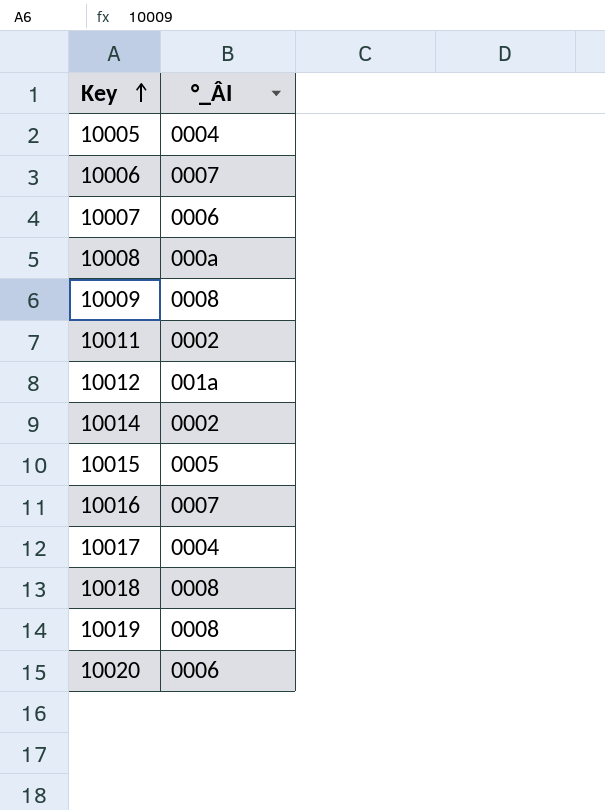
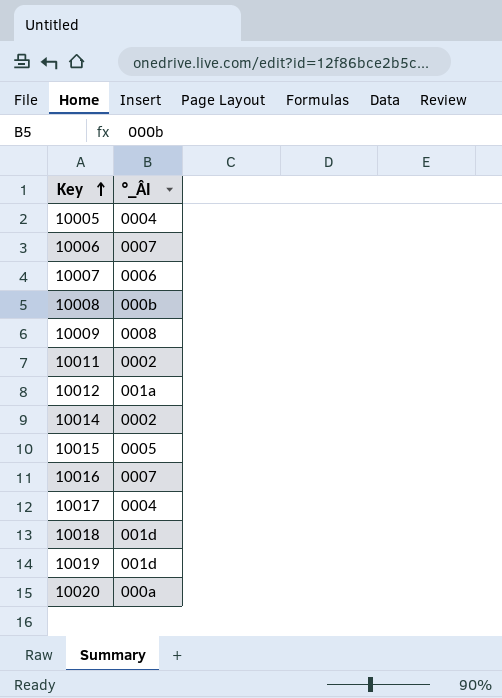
10008 | °_ÂI: 000a -> 000b
10018 | °_ÂI: 0008 -> 001d
10019 | °_ÂI: 0008 -> 001d
10020 | °_ÂI: 0006 -> 000a

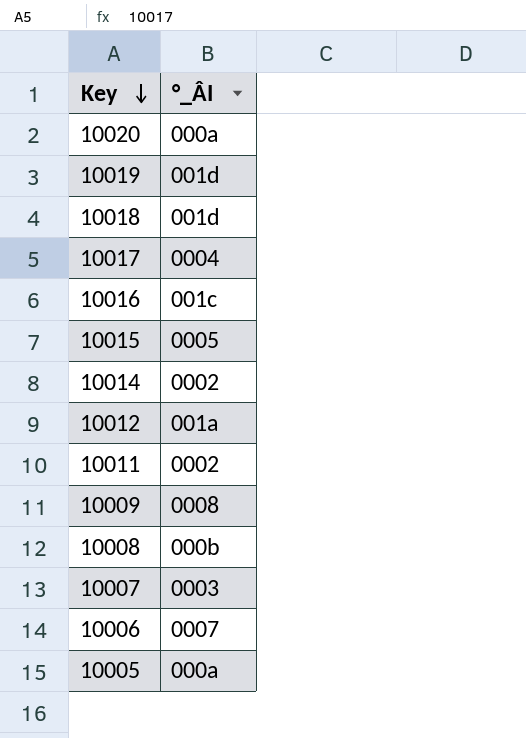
row order: Key ascending -> Key descending
10016 | °_ÂI: 0007 -> 001c
10007 | °_ÂI: 0006 -> 0003
10005 | °_ÂI: 0004 -> 000a

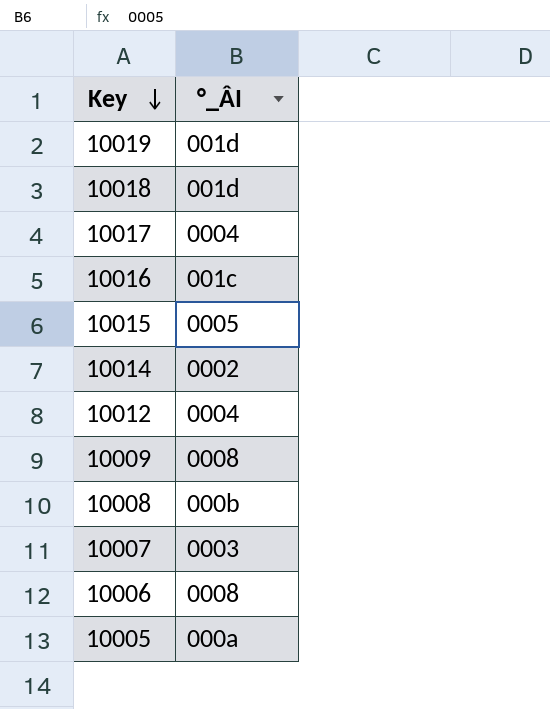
row 10020: 000a -> none
row 10011: 0002 -> none
10012 | °_ÂI: 001a -> 0004
10006 | °_ÂI: 0007 -> 0008

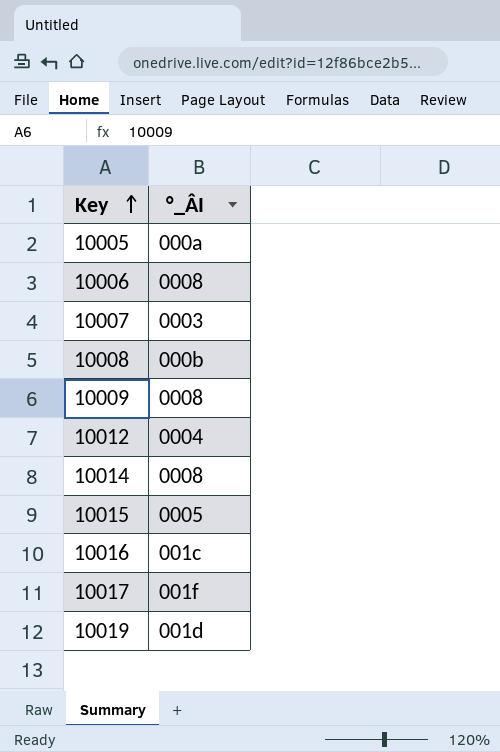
row order: Key descending -> Key ascending
row 10018: 001d -> none
10014 | °_ÂI: 0002 -> 0008
10017 | °_ÂI: 0004 -> 001f

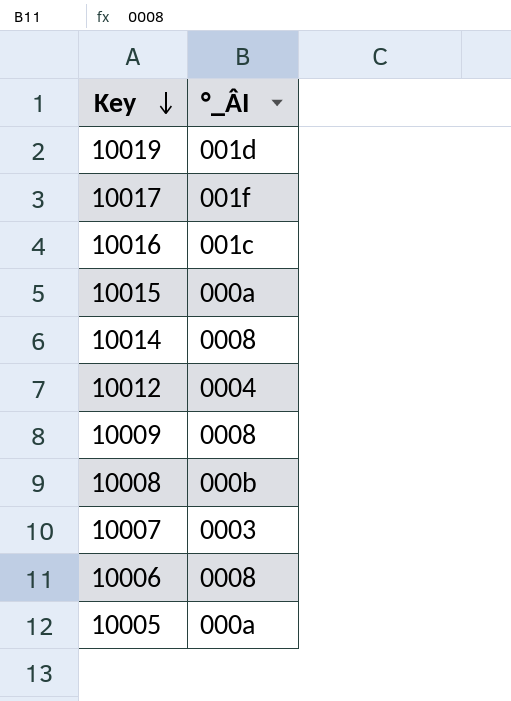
row order: Key ascending -> Key descending
10015 | °_ÂI: 0005 -> 000a

